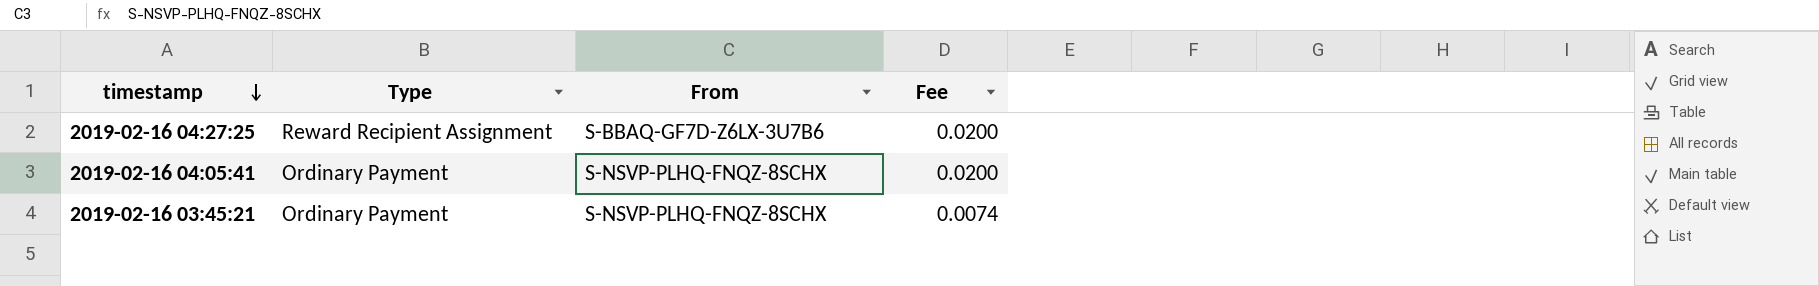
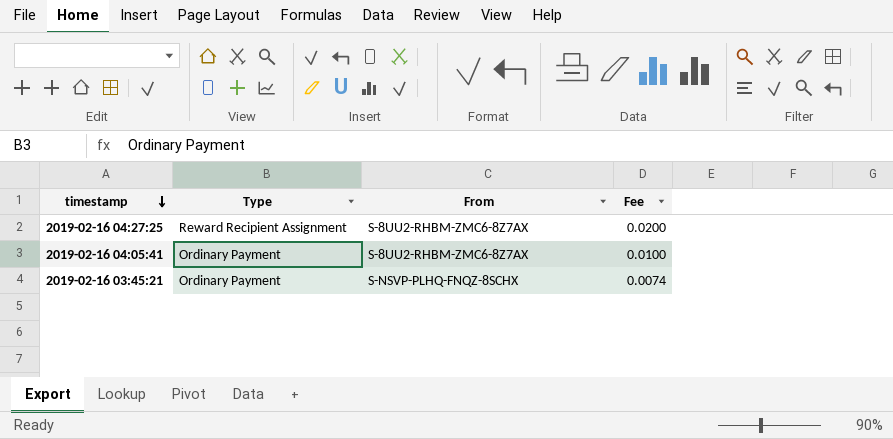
2019-02-16 04:27:25 | From: S-BBAQ-GF7D-Z6LX-3U7B6 -> S-8UU2-RHBM-ZMC6-8Z7AX
2019-02-16 04:05:41 | From: S-NSVP-PLHQ-FNQZ-8SCHX -> S-8UU2-RHBM-ZMC6-8Z7AX
2019-02-16 04:05:41 | Fee: 0.0200 -> 0.0100

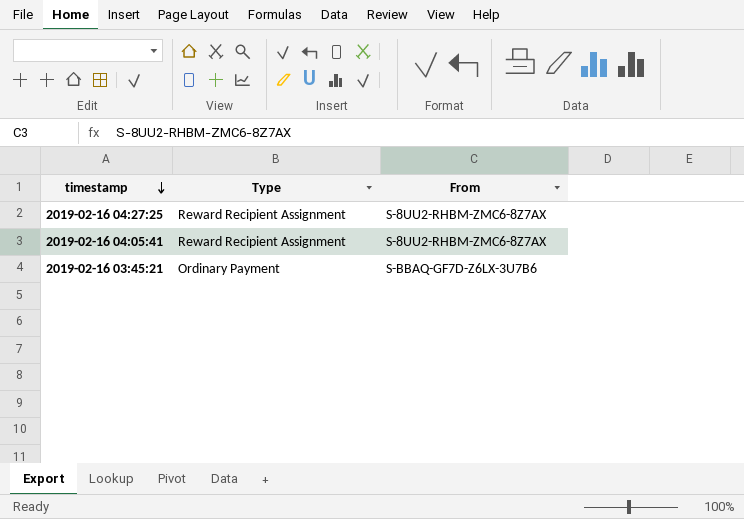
column Fee | position: 4 -> none
2019-02-16 04:05:41 | Type: Ordinary Payment -> Reward Recipient Assignment
2019-02-16 03:45:21 | From: S-NSVP-PLHQ-FNQZ-8SCHX -> S-BBAQ-GF7D-Z6LX-3U7B6

